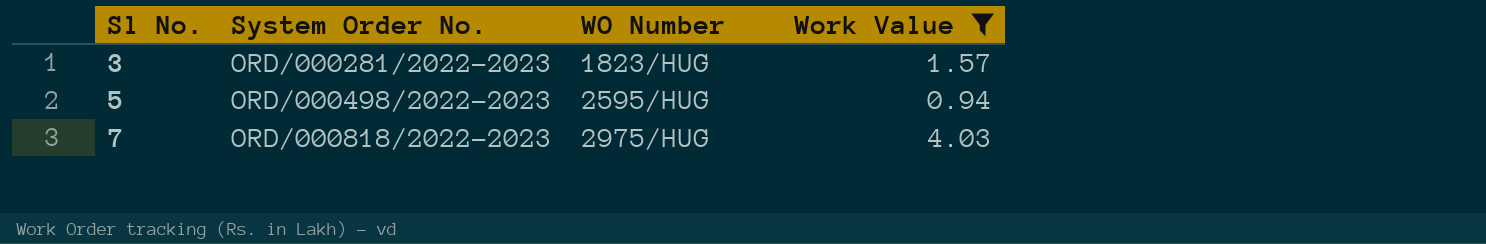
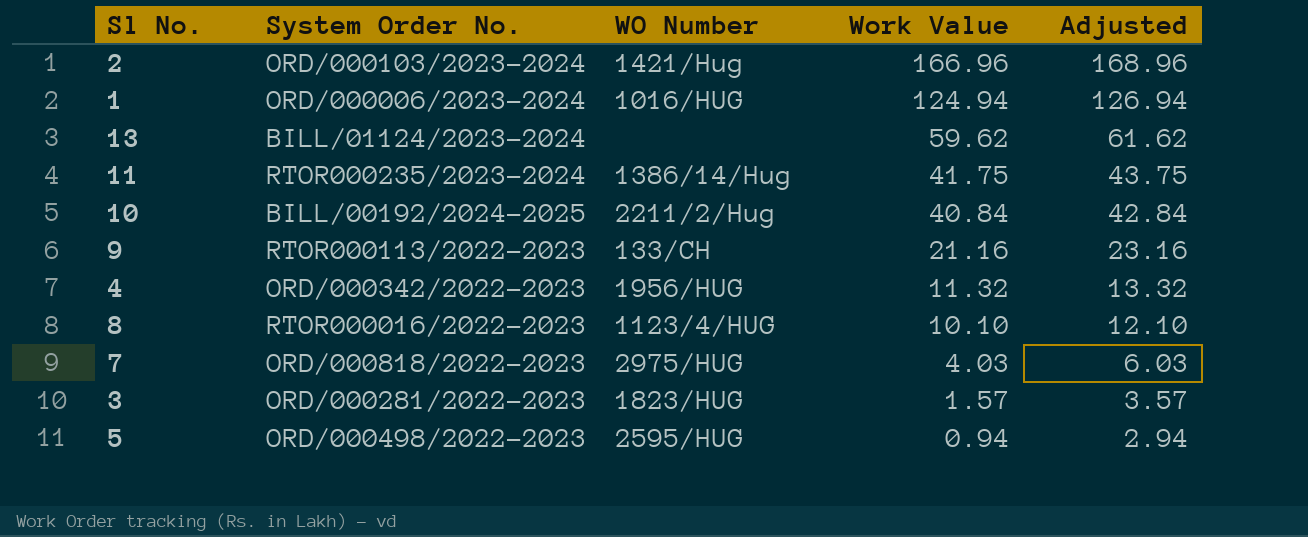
filter: Work Value <= 4.03 -> none
row order: Sl No. ascending -> Work Value descending
column Adjusted | formula: none -> [Work Value] + 2

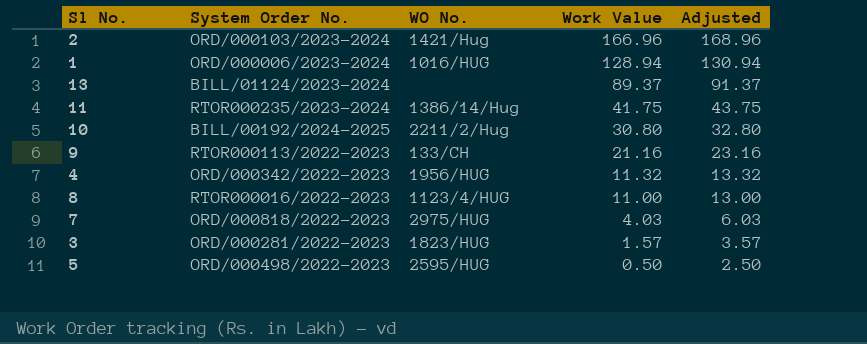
column name: WO Number -> WO No.
1 | Work Value: 124.94 -> 128.94
1 | Adjusted: 126.94 -> 130.94
13 | Work Value: 59.62 -> 89.37
13 | Adjusted: 61.62 -> 91.37
10 | Work Value: 40.84 -> 30.80
10 | Adjusted: 42.84 -> 32.80
8 | Work Value: 10.10 -> 11.00
8 | Adjusted: 12.10 -> 13.00
5 | Work Value: 0.94 -> 0.50
5 | Adjusted: 2.94 -> 2.50

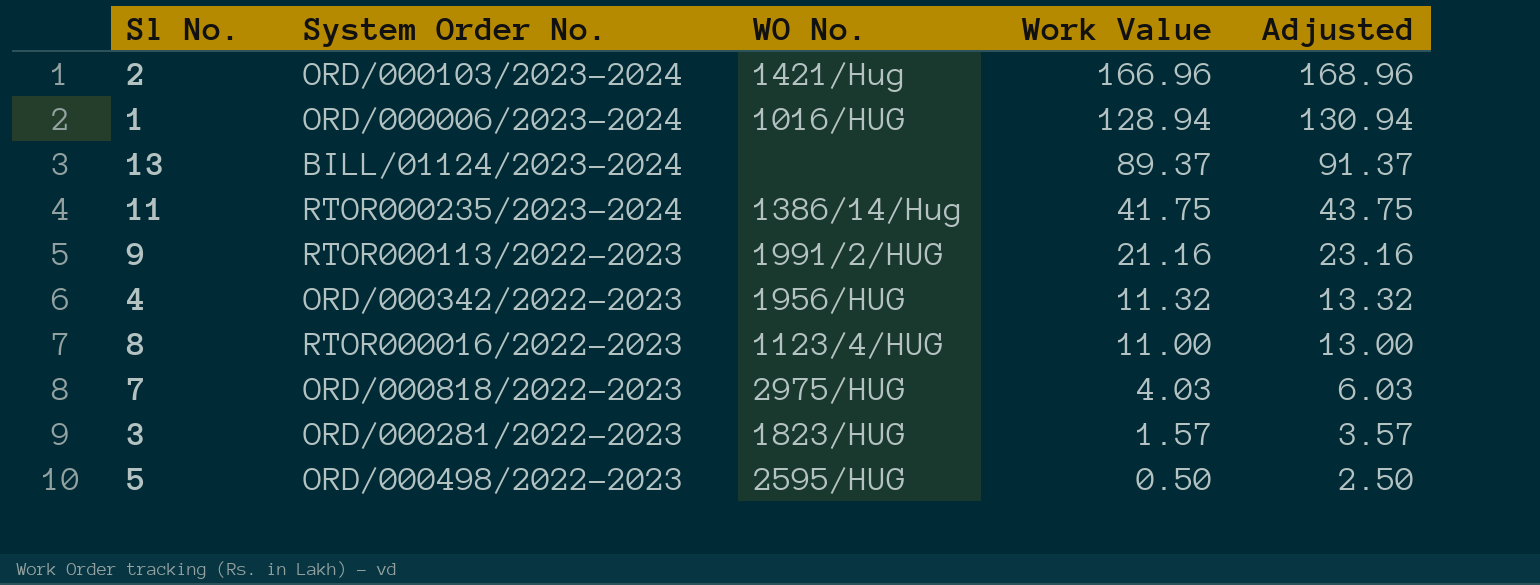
row 10: BILL/00192/2024-2025 | 2211/2/Hug | 30.80 | 32.80 -> none
9 | WO No.: 133/CH -> 1991/2/HUG

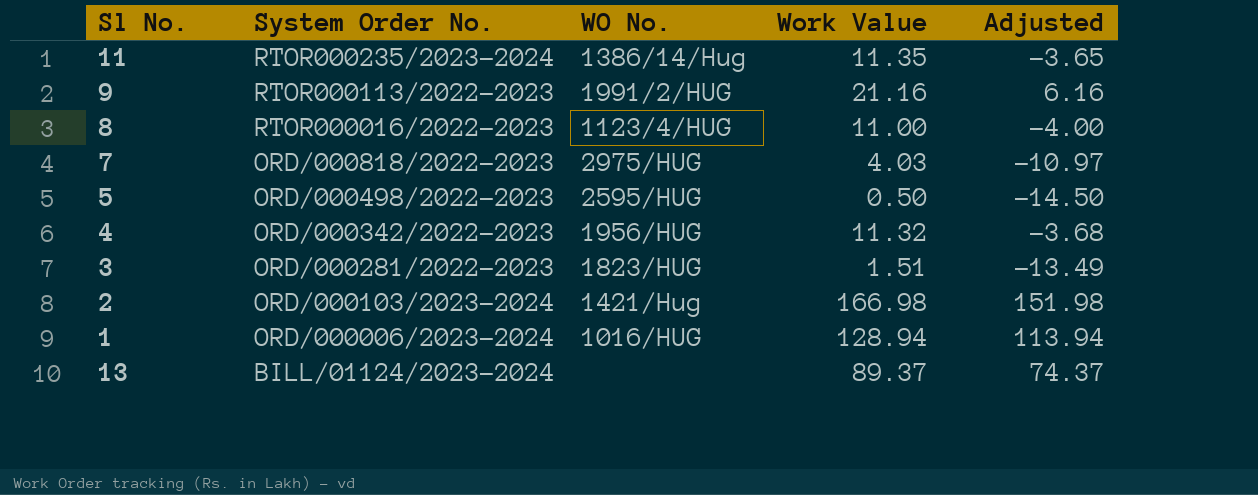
row order: Work Value descending -> System Order No. descending
column Adjusted | formula: [Work Value] + 2 -> [Work Value] - 15
11 | Work Value: 41.75 -> 11.35
3 | Work Value: 1.57 -> 1.51
2 | Work Value: 166.96 -> 166.98

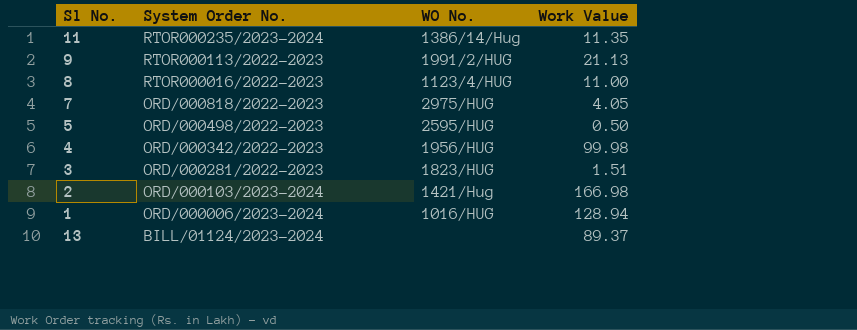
column Adjusted | formula: [Work Value] - 15 -> none
9 | Work Value: 21.16 -> 21.13
7 | Work Value: 4.03 -> 4.05
4 | Work Value: 11.32 -> 99.98

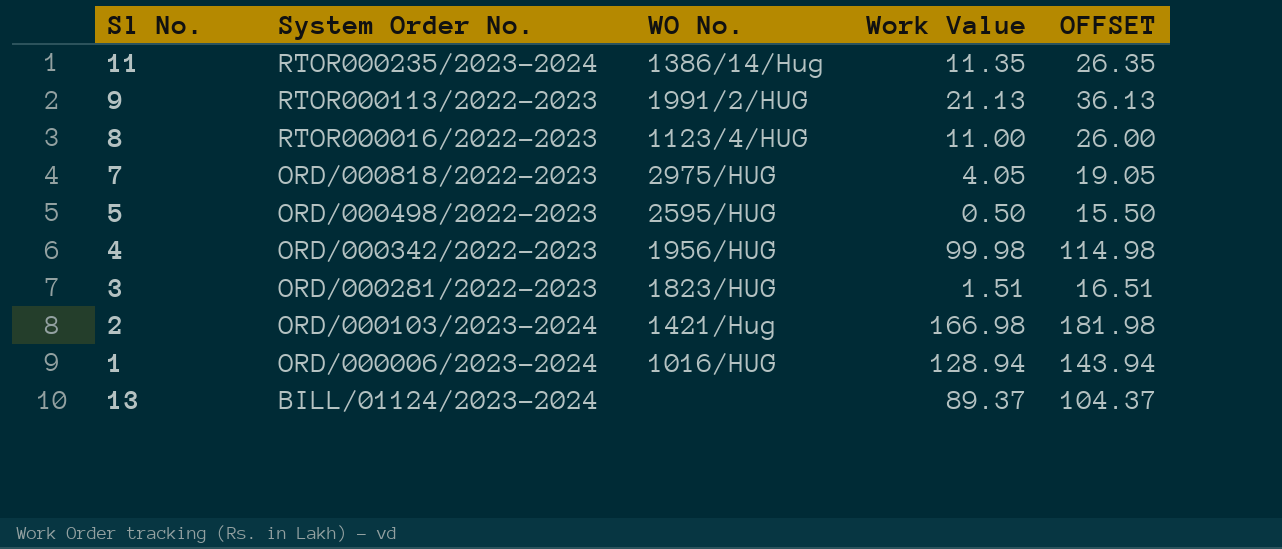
column OFFSET | formula: none -> [Work Value] + 15

